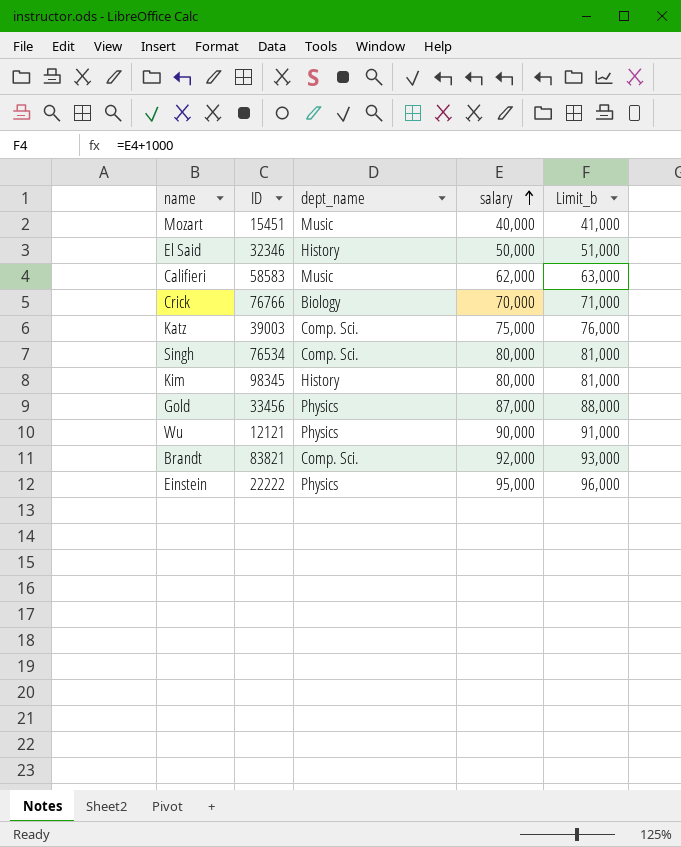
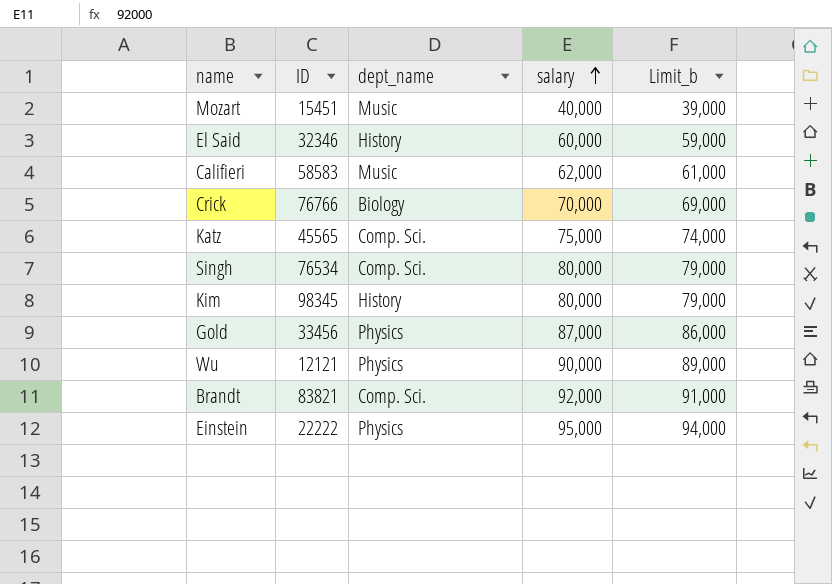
column Limit_b | formula: [salary] + 1000 -> [salary] - 1000
El Said | salary: 50,000 -> 60,000
Katz | ID: 39003 -> 45565

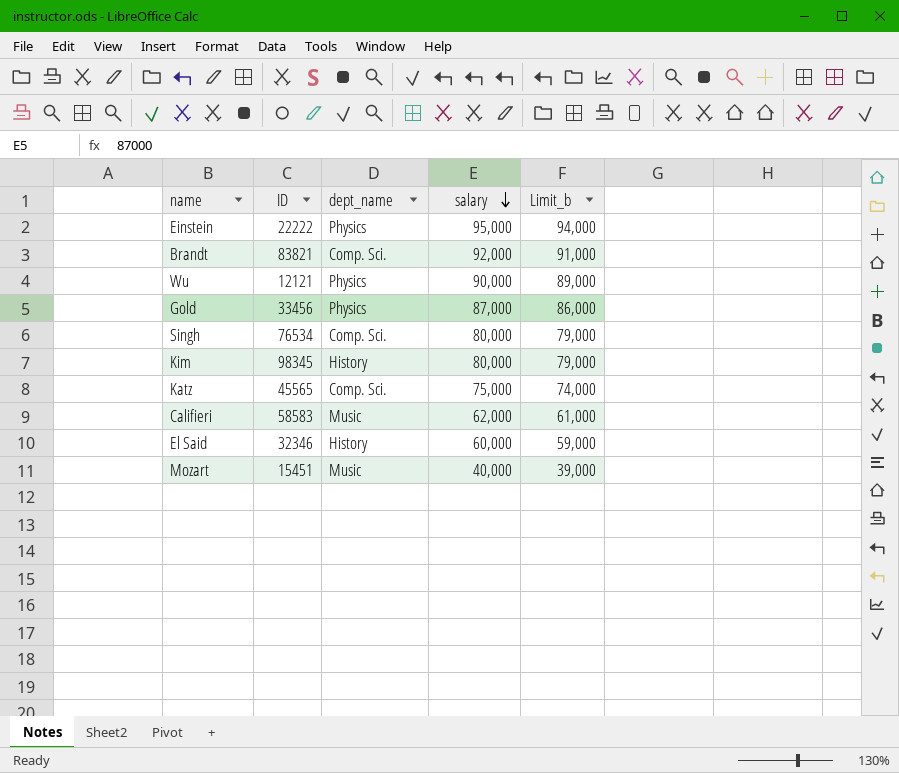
row order: salary ascending -> salary descending
row Crick: 76766 | Biology | 70,000 | 69,000 -> none

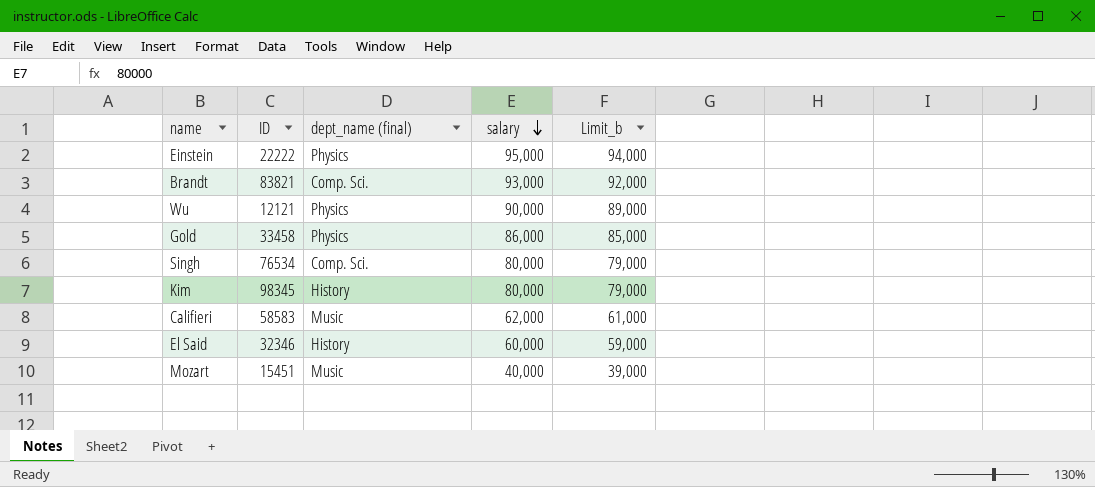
column name: dept_name -> dept_name (final)
row Katz: 45565 | Comp. Sci. | 75,000 | 74,000 -> none
Brandt | salary: 92,000 -> 93,000
Brandt | Limit_b: 91,000 -> 92,000
Gold | ID: 33456 -> 33458
Gold | salary: 87,000 -> 86,000
Gold | Limit_b: 86,000 -> 85,000

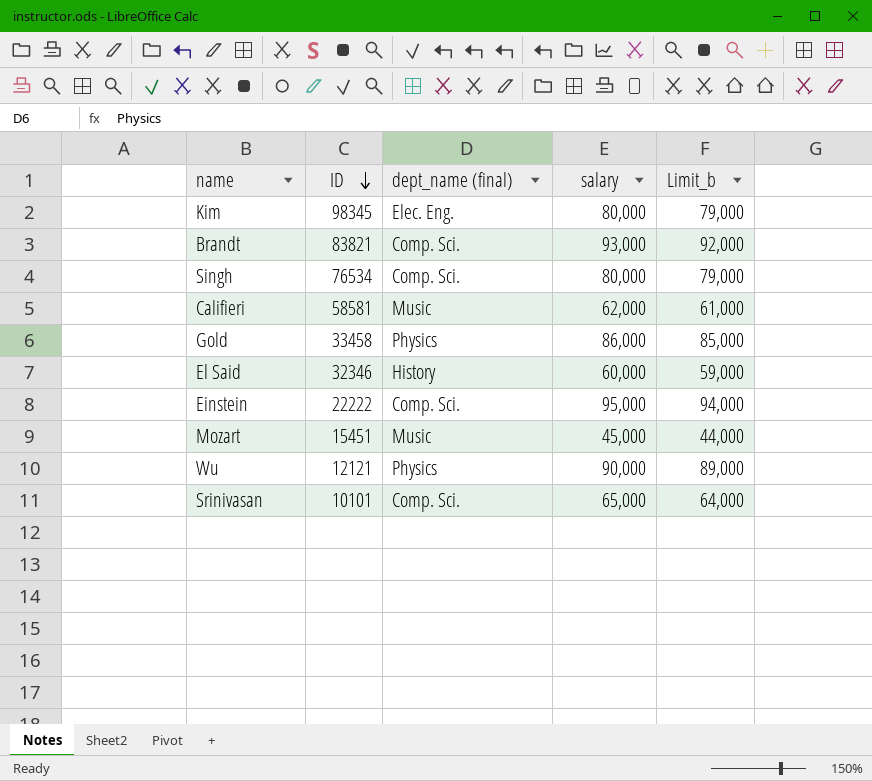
row order: salary descending -> ID descending
Kim | dept_name (final): History -> Elec. Eng.
Califieri | ID: 58583 -> 58581
Einstein | dept_name (final): Physics -> Comp. Sci.
Mozart | salary: 40,000 -> 45,000
Mozart | Limit_b: 39,000 -> 44,000
row Srinivasan: none -> 10101 | Comp. Sci. | 65,000 | 64,000

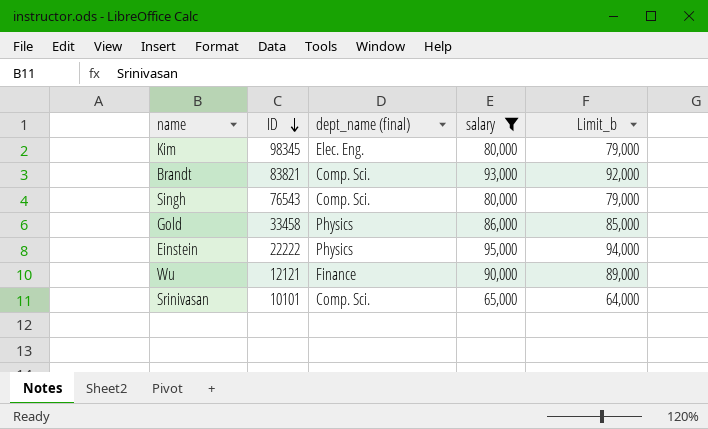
filter: none -> salary >= 65,000
Singh | ID: 76534 -> 76543
Einstein | dept_name (final): Comp. Sci. -> Physics
Wu | dept_name (final): Physics -> Finance

